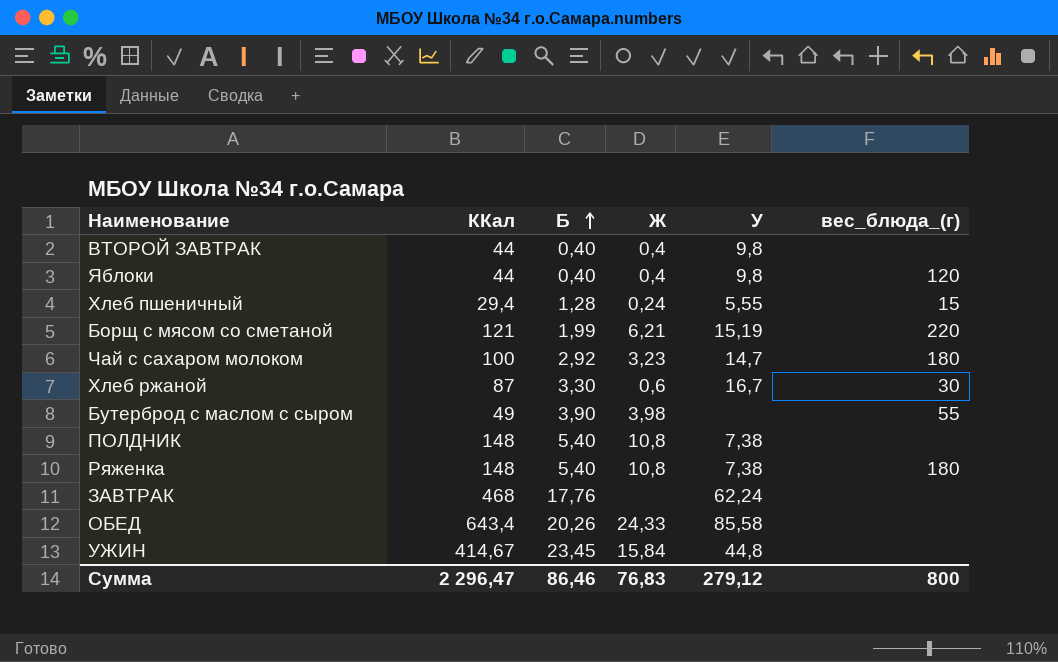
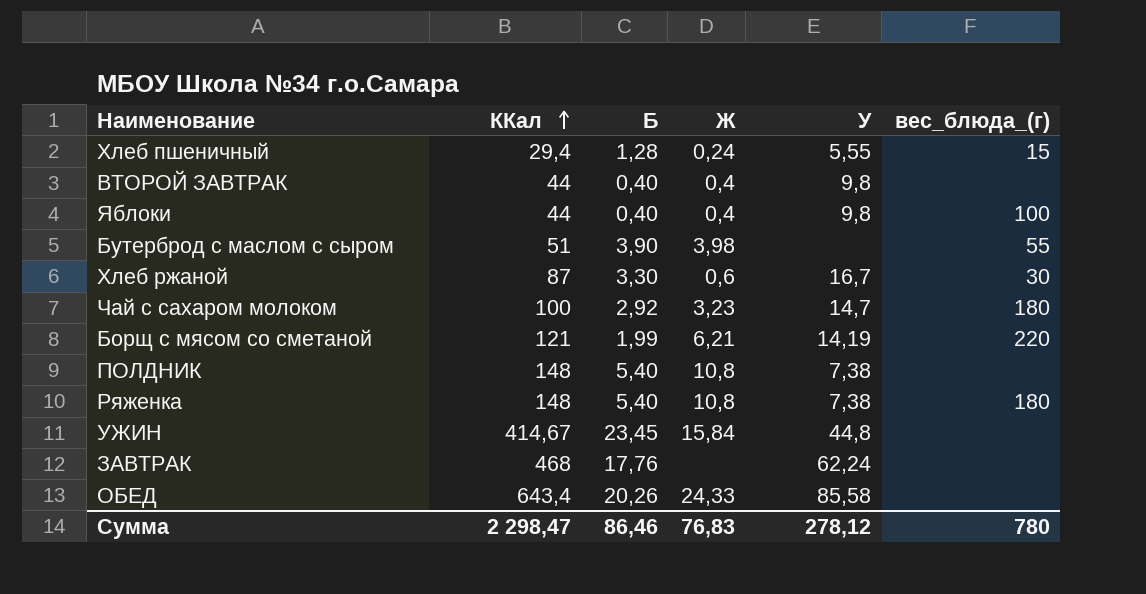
row order: Б ascending -> ККал ascending
Яблоки | вес_блюда_(г): 120 -> 100
Бутерброд с маслом с сыром | ККал: 49 -> 51
Борщ с мясом со сметаной | У: 15,19 -> 14,19
Сумма | ККал: 2 296,47 -> 2 298,47
Сумма | У: 279,12 -> 278,12
Сумма | вес_блюда_(г): 800 -> 780

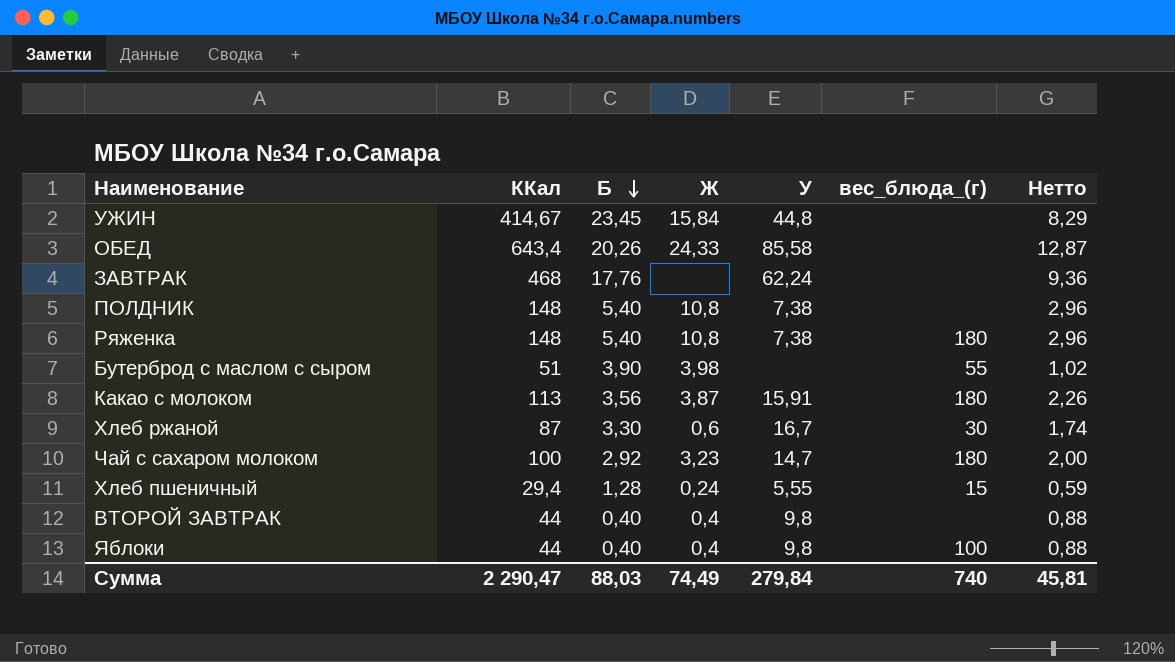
row order: ККал ascending -> Б descending
column Нетто | formula: none -> [ККал] * 0,02
row Борщ с мясом со сметаной: 121 | 1,99 | 6,21 | 14,19 | 220 -> none
row Какао с молоком: none -> 113 | 3,56 | 3,87 | 15,91 | 180 | 2,26
Сумма | ККал: 2 298,47 -> 2 290,47
Сумма | Б: 86,46 -> 88,03
Сумма | Ж: 76,83 -> 74,49
Сумма | У: 278,12 -> 279,84
Сумма | вес_блюда_(г): 780 -> 740

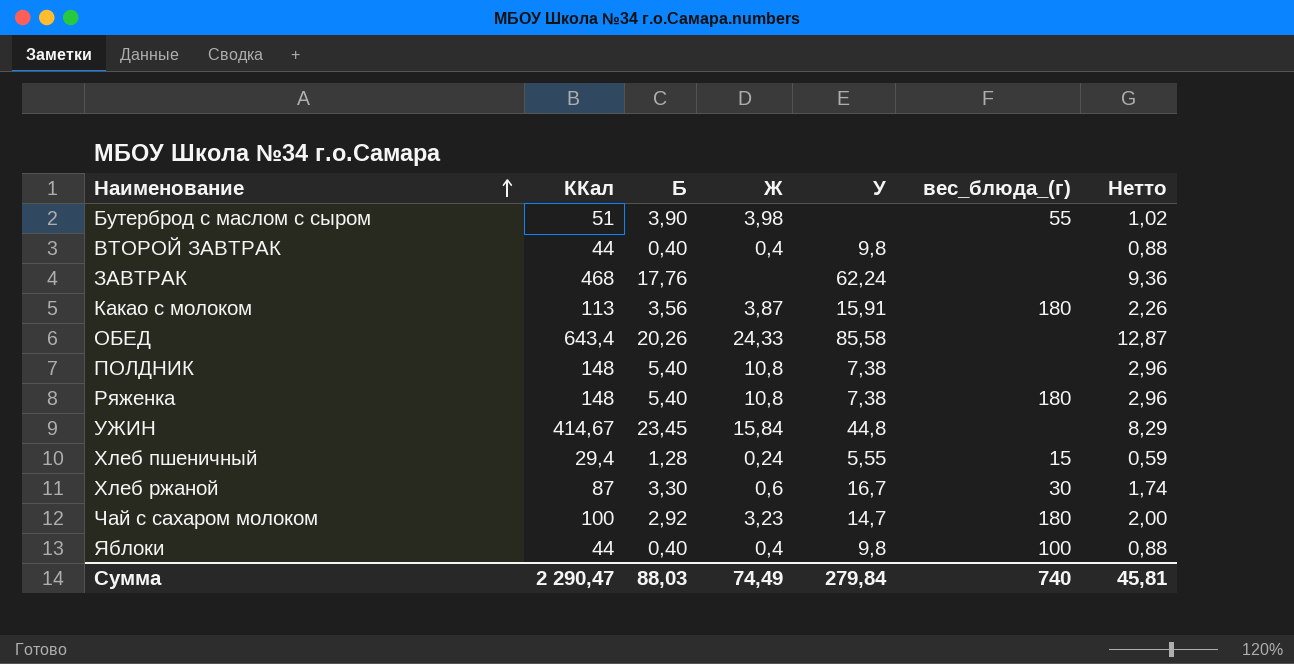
row order: Б descending -> Наименование ascending

